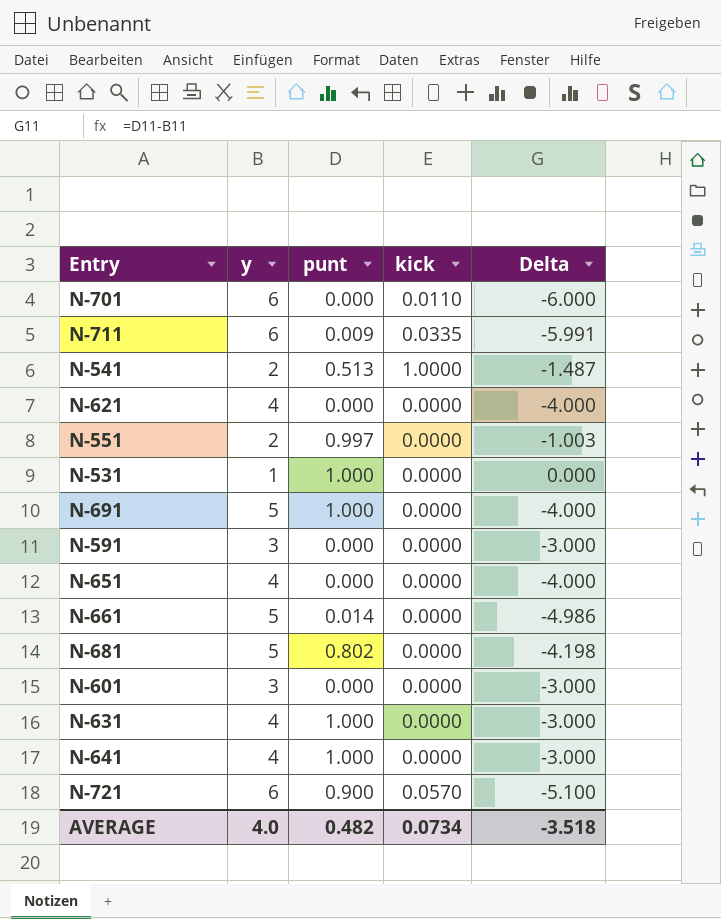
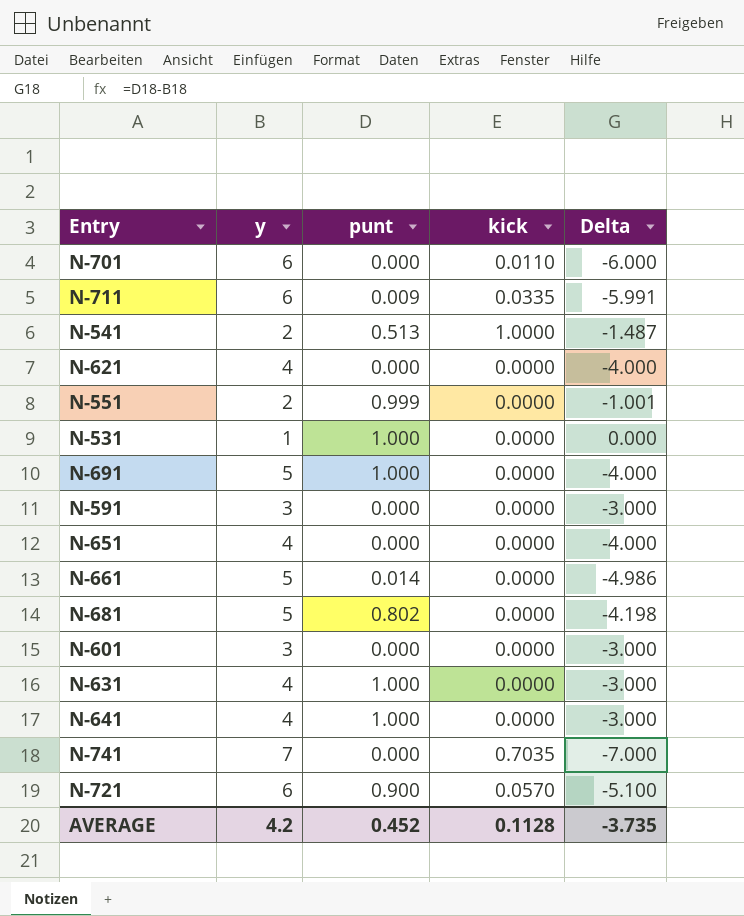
N-551 | punt: 0.997 -> 0.999
N-551 | Delta: -1.003 -> -1.001
row N-741: none -> 7 | 0.000 | 0.7035 | -7.000
AVERAGE | y: 4.0 -> 4.2
AVERAGE | punt: 0.482 -> 0.452
AVERAGE | kick: 0.0734 -> 0.1128
AVERAGE | Delta: -3.518 -> -3.735

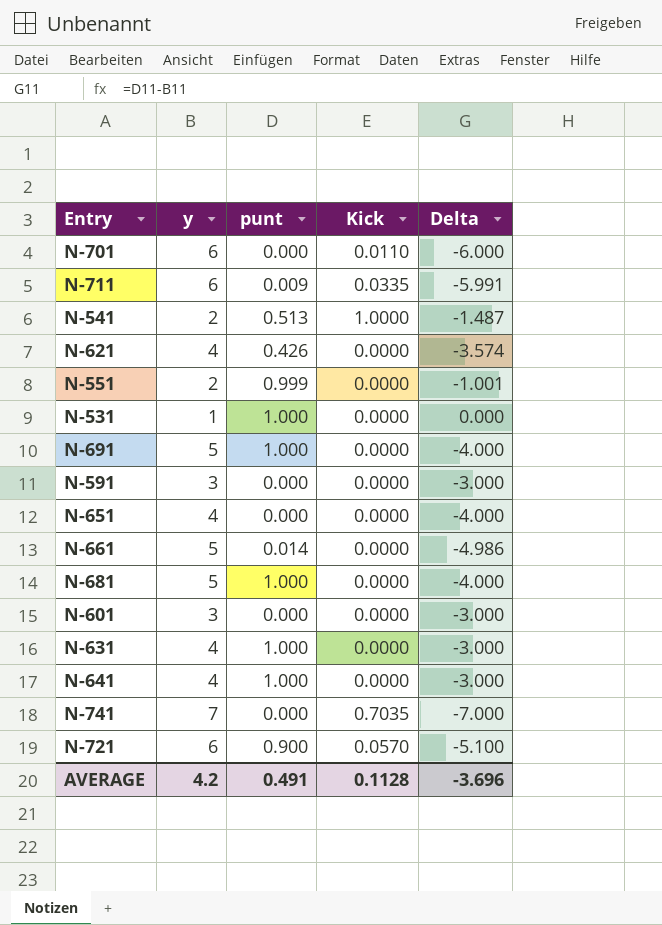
column name: kick -> Kick
N-621 | punt: 0.000 -> 0.426
N-621 | Delta: -4.000 -> -3.574
N-681 | punt: 0.802 -> 1.000
N-681 | Delta: -4.198 -> -4.000
AVERAGE | punt: 0.452 -> 0.491
AVERAGE | Delta: -3.735 -> -3.696

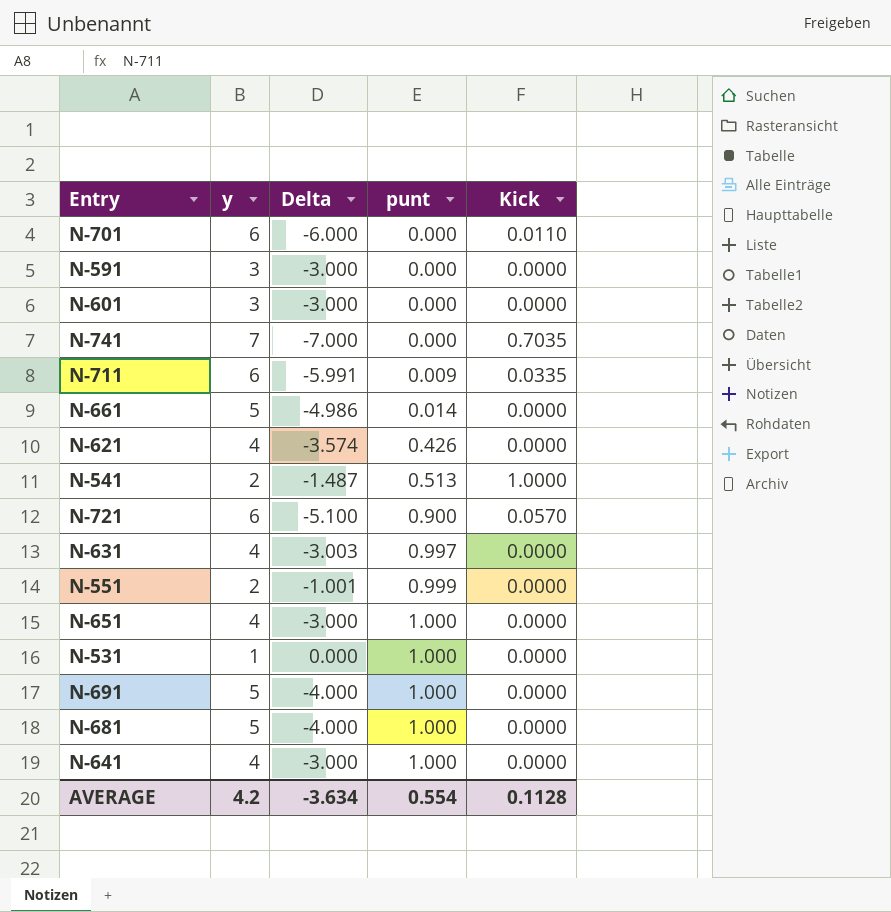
row order: none -> punt ascending
column Delta | position: 5 -> 3
N-631 | Delta: -3.000 -> -3.003
N-631 | punt: 1.000 -> 0.997
N-651 | Delta: -4.000 -> -3.000
N-651 | punt: 0.000 -> 1.000
AVERAGE | Delta: -3.696 -> -3.634
AVERAGE | punt: 0.491 -> 0.554

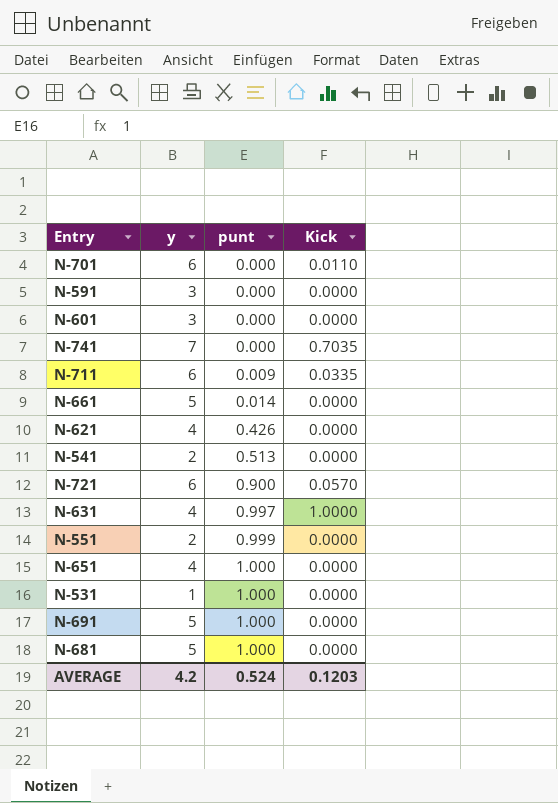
column Delta | formula: [punt] - [y] -> none
row N-641: 4 | -3.000 | 1.000 | 0.0000 -> none
N-541 | Kick: 1.0000 -> 0.0000
N-631 | Kick: 0.0000 -> 1.0000
AVERAGE | punt: 0.554 -> 0.524
AVERAGE | Kick: 0.1128 -> 0.1203

